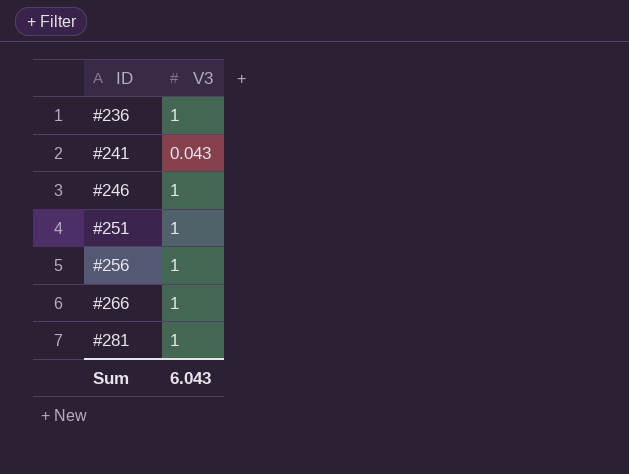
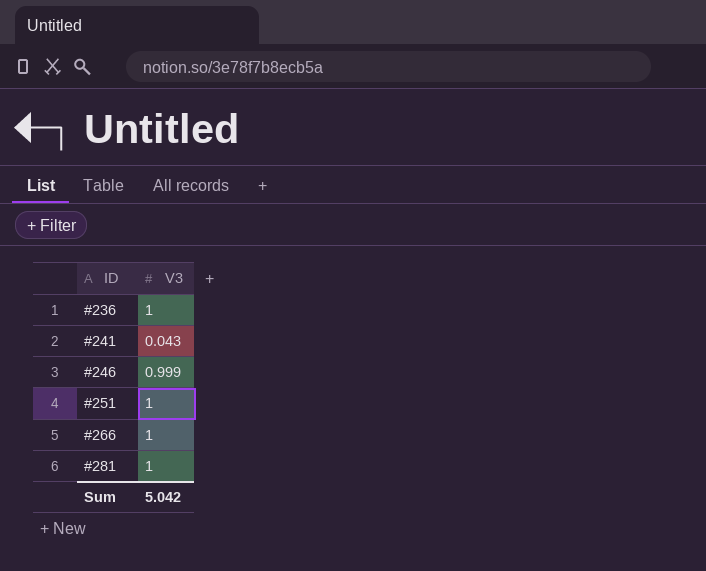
row #256: 1 -> none
#246 | V3: 1 -> 0.999
Sum | V3: 6.043 -> 5.042

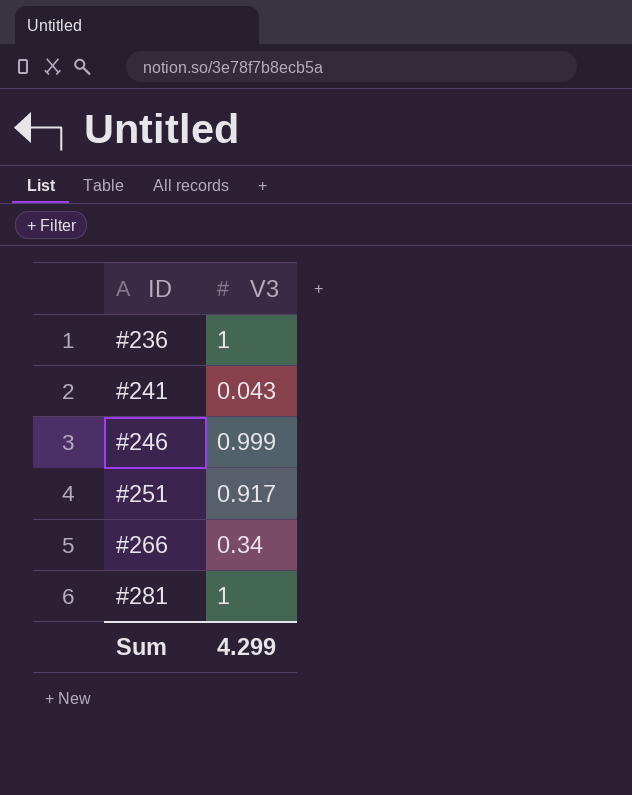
#251 | V3: 1 -> 0.917
#266 | V3: 1 -> 0.34
Sum | V3: 5.042 -> 4.299

